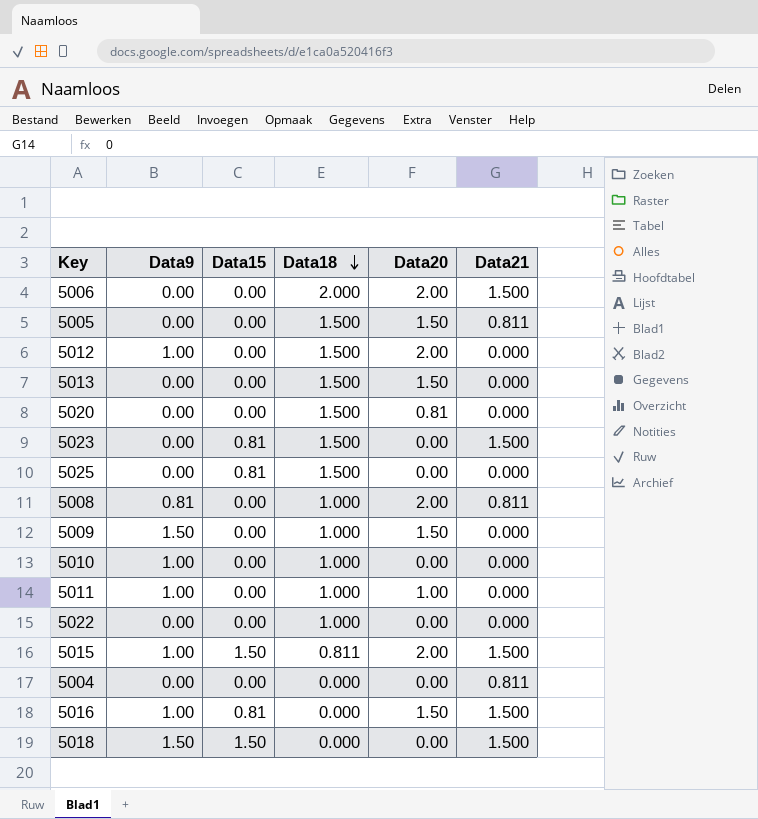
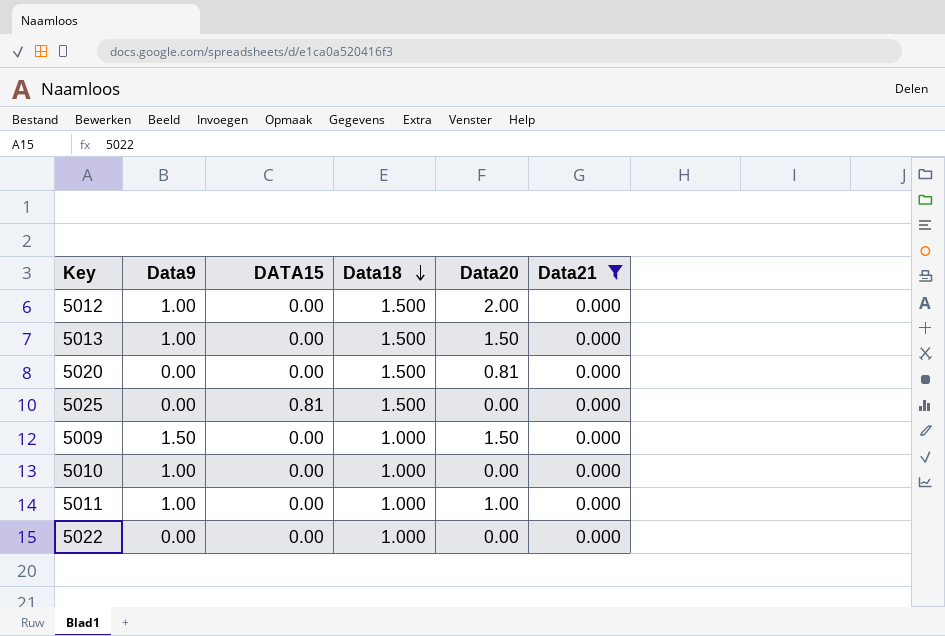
filter: none -> Data21 = 0.000
column name: Data15 -> DATA15
5013 | Data9: 0.00 -> 1.00

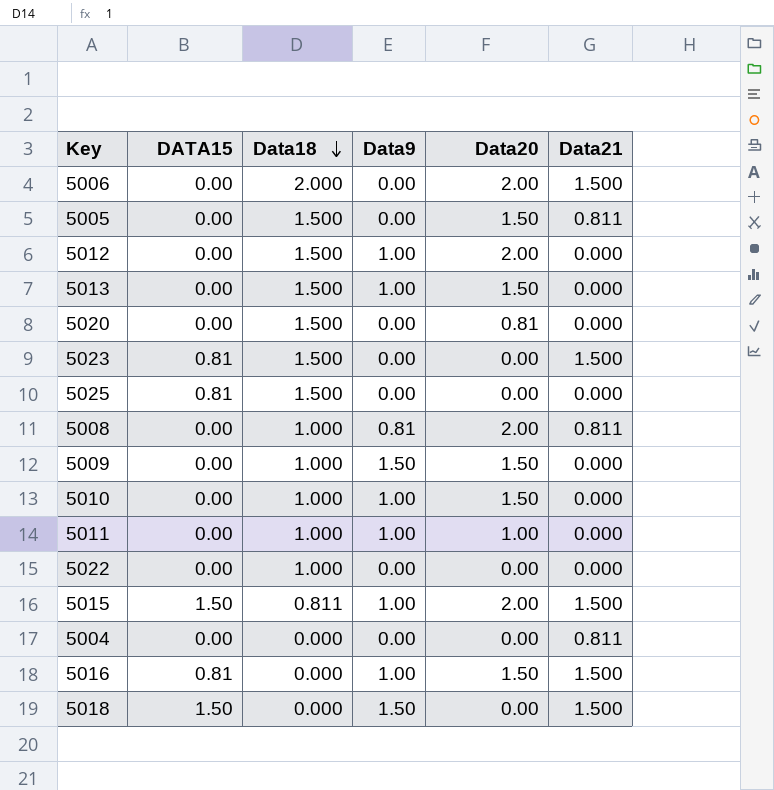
filter: Data21 = 0.000 -> none
column Data9 | position: 2 -> 4
5010 | Data20: 0.00 -> 1.50

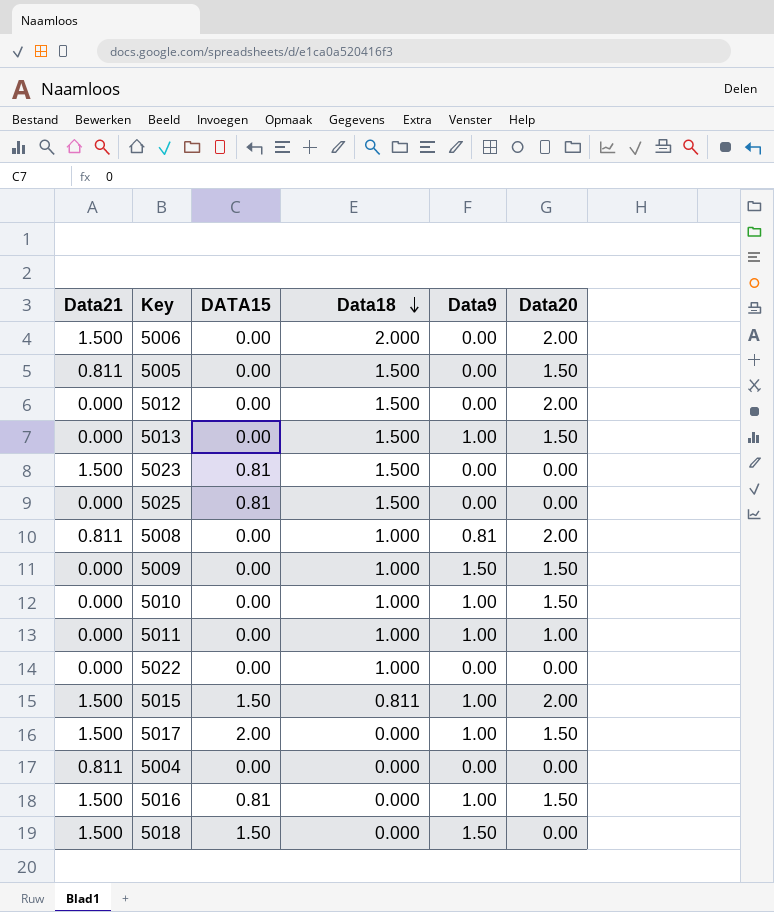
column Data21 | position: 6 -> 1
row 5020: 0.00 | 1.500 | 0.00 | 0.81 | 0.000 -> none
5012 | Data9: 1.00 -> 0.00
row 5017: none -> 1.500 | 2.00 | 0.000 | 1.00 | 1.50

